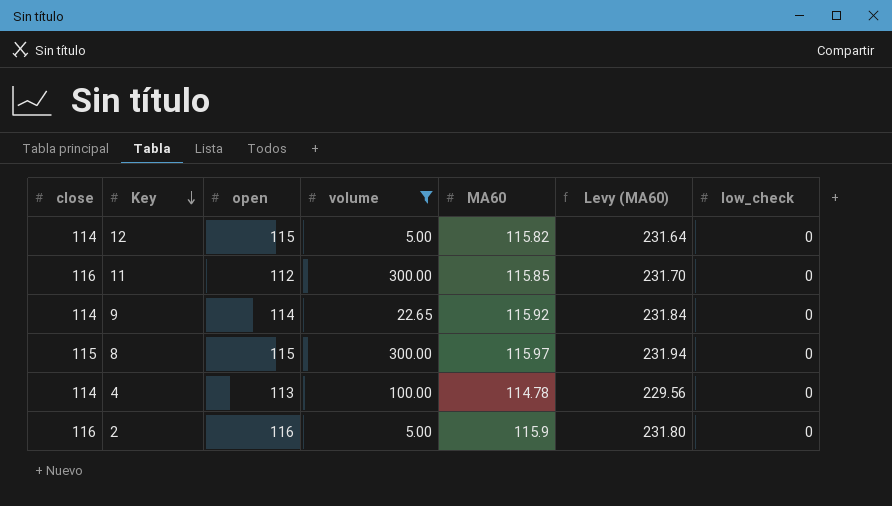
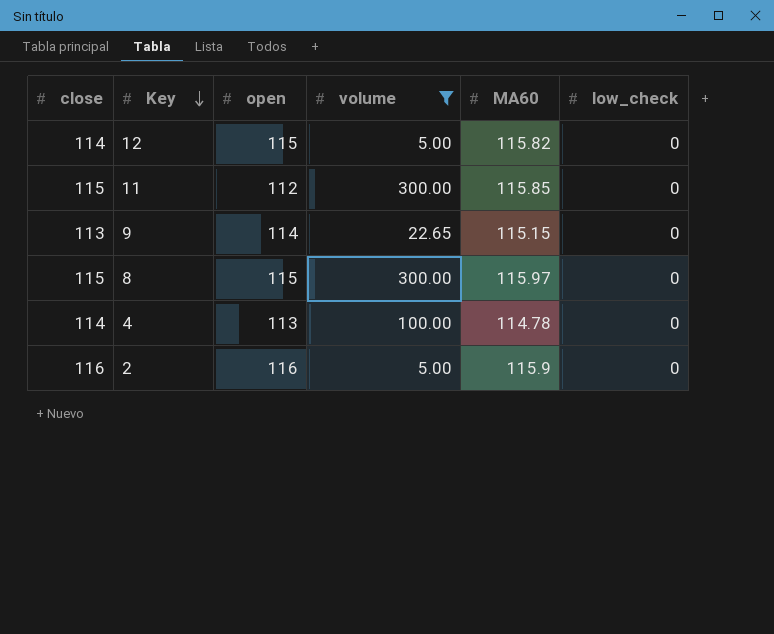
column Levy (MA60) | formula: [MA60] * 2 -> none
11 | close: 116 -> 115
9 | close: 114 -> 113
9 | MA60: 115.92 -> 115.15

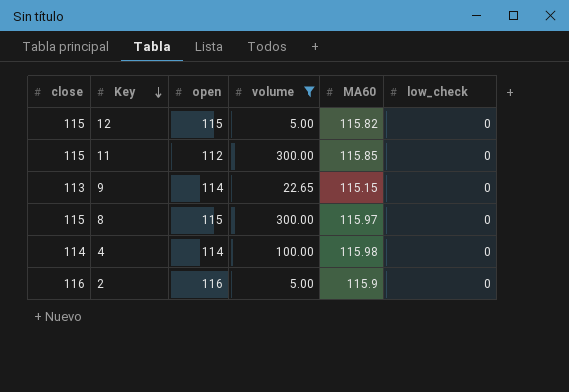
12 | close: 114 -> 115
4 | open: 113 -> 114
4 | MA60: 114.78 -> 115.98

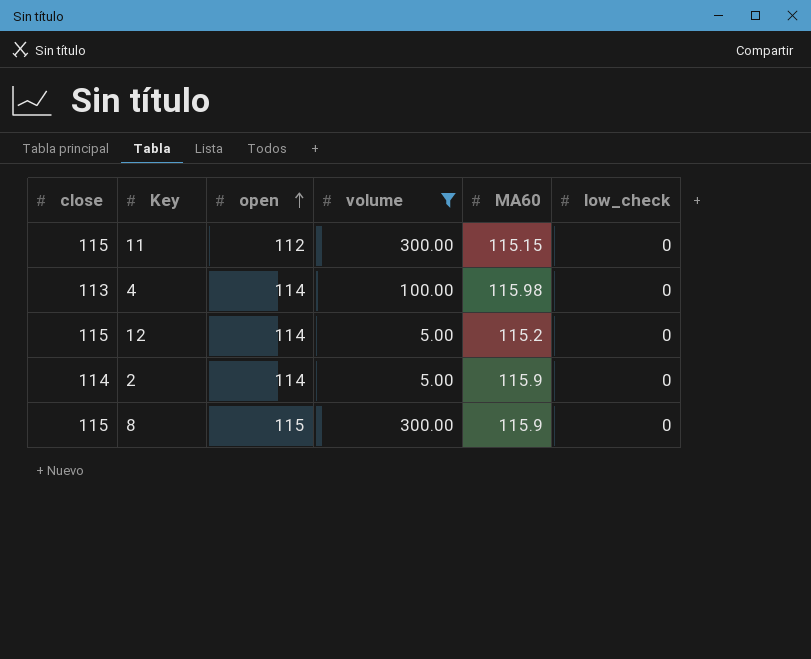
row order: Key descending -> open ascending
row 9: 113 | 114 | 22.65 | 115.15 | 0 -> none
11 | MA60: 115.85 -> 115.15
4 | close: 114 -> 113
12 | open: 115 -> 114
12 | MA60: 115.82 -> 115.2
2 | close: 116 -> 114
2 | open: 116 -> 114
8 | MA60: 115.97 -> 115.9

